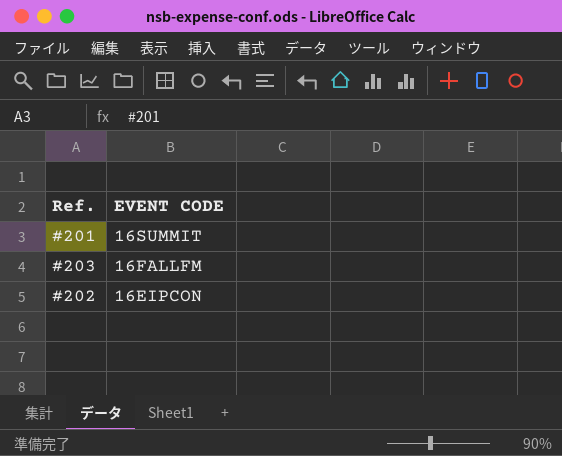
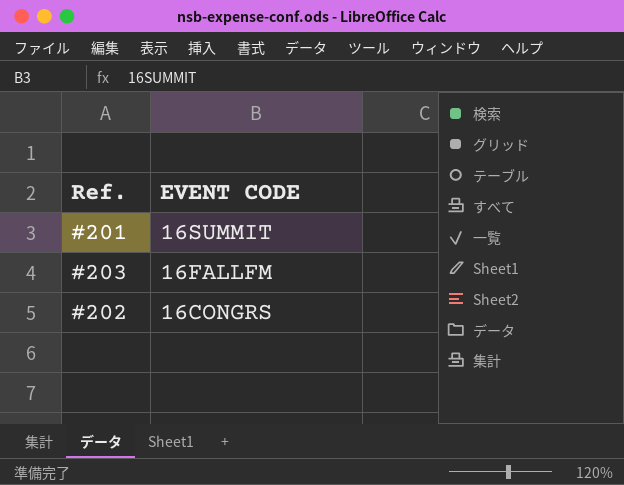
#202 | EVENT CODE: 16EIPCON -> 16CONGRS

